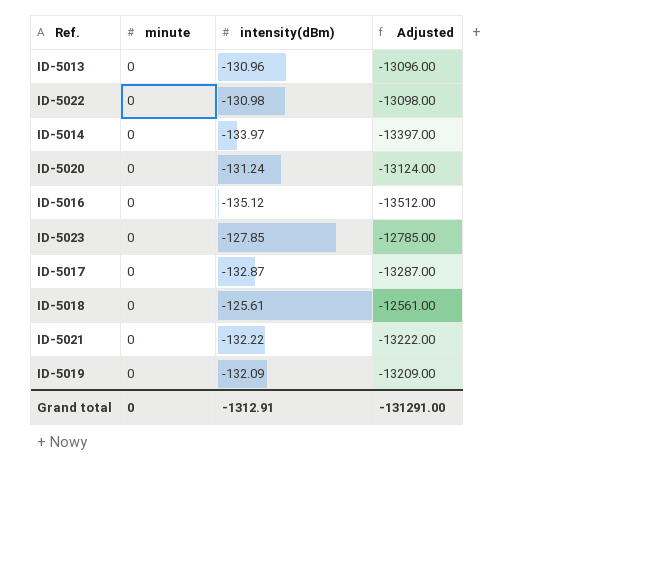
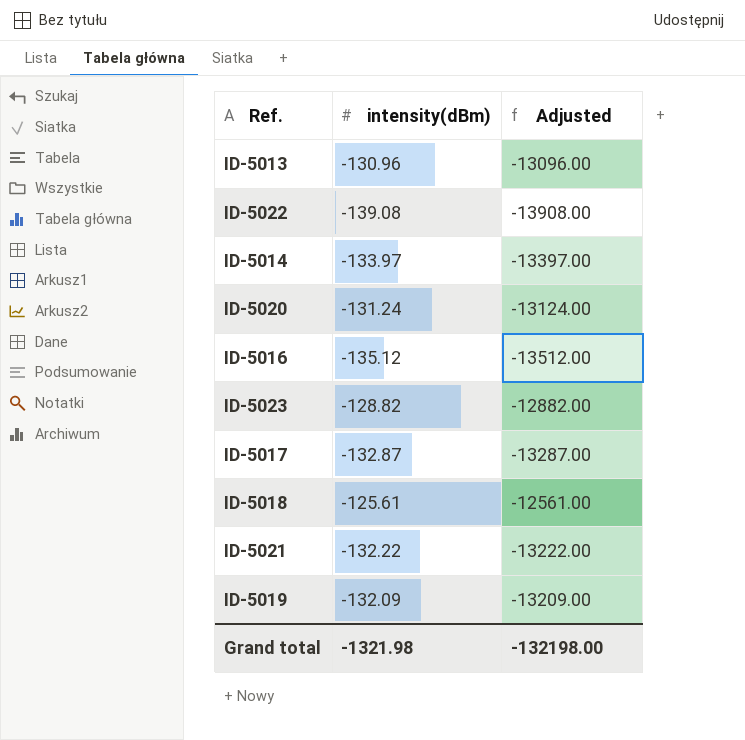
column minute | position: 2 -> none
ID-5022 | intensity(dBm): -130.98 -> -139.08
ID-5022 | Adjusted: -13098.00 -> -13908.00
ID-5023 | intensity(dBm): -127.85 -> -128.82
ID-5023 | Adjusted: -12785.00 -> -12882.00
Grand total | intensity(dBm): -1312.91 -> -1321.98
Grand total | Adjusted: -131291.00 -> -132198.00

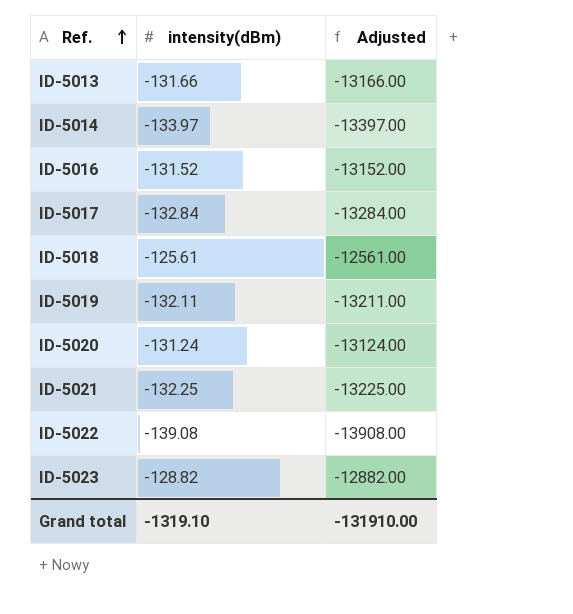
row order: none -> Ref. ascending
ID-5013 | intensity(dBm): -130.96 -> -131.66
ID-5013 | Adjusted: -13096.00 -> -13166.00
ID-5016 | intensity(dBm): -135.12 -> -131.52
ID-5016 | Adjusted: -13512.00 -> -13152.00
ID-5017 | intensity(dBm): -132.87 -> -132.84
ID-5017 | Adjusted: -13287.00 -> -13284.00
ID-5019 | intensity(dBm): -132.09 -> -132.11
ID-5019 | Adjusted: -13209.00 -> -13211.00
ID-5021 | intensity(dBm): -132.22 -> -132.25
ID-5021 | Adjusted: -13222.00 -> -13225.00
Grand total | intensity(dBm): -1321.98 -> -1319.10
Grand total | Adjusted: -132198.00 -> -131910.00

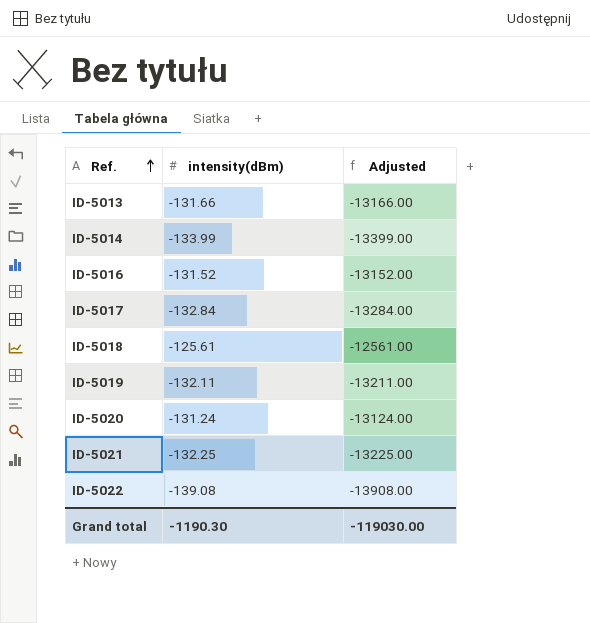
row ID-5023: -128.82 | -12882.00 -> none
ID-5014 | intensity(dBm): -133.97 -> -133.99
ID-5014 | Adjusted: -13397.00 -> -13399.00
Grand total | intensity(dBm): -1319.10 -> -1190.30
Grand total | Adjusted: -131910.00 -> -119030.00

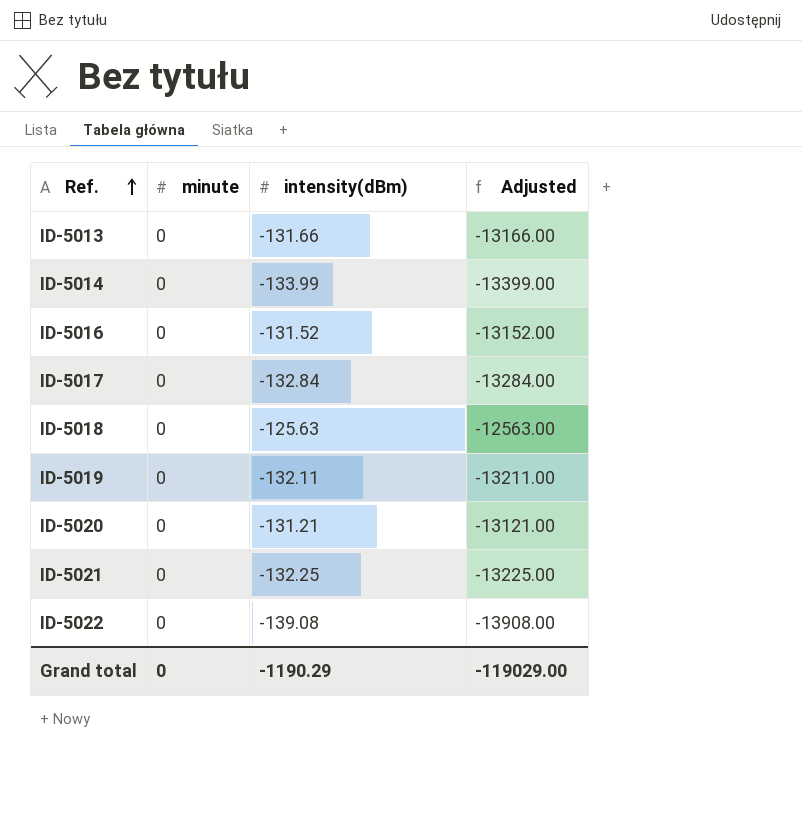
column minute | position: none -> 2
ID-5018 | intensity(dBm): -125.61 -> -125.63
ID-5018 | Adjusted: -12561.00 -> -12563.00
ID-5020 | intensity(dBm): -131.24 -> -131.21
ID-5020 | Adjusted: -13124.00 -> -13121.00
Grand total | intensity(dBm): -1190.30 -> -1190.29
Grand total | Adjusted: -119030.00 -> -119029.00

